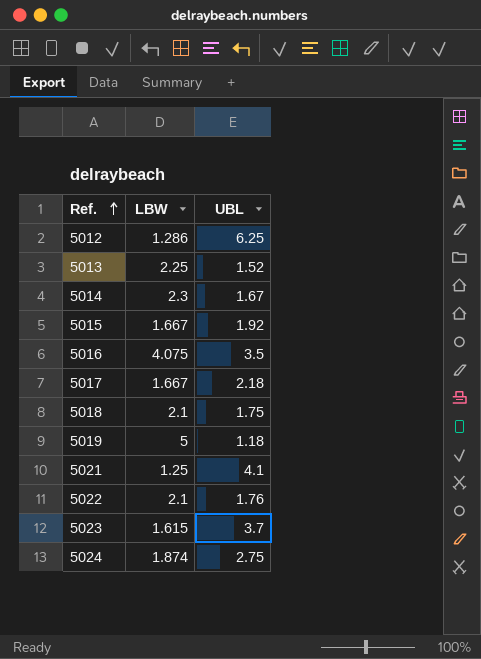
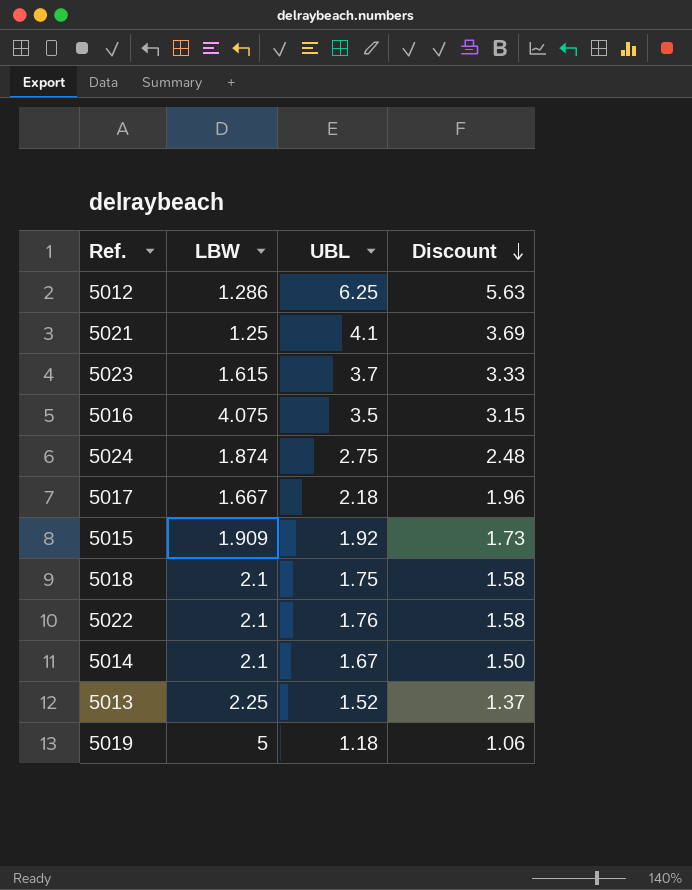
row order: Ref. ascending -> Discount descending
column Discount | formula: none -> [UBL] * 0.9
5015 | LBW: 1.667 -> 1.909
5014 | LBW: 2.3 -> 2.1

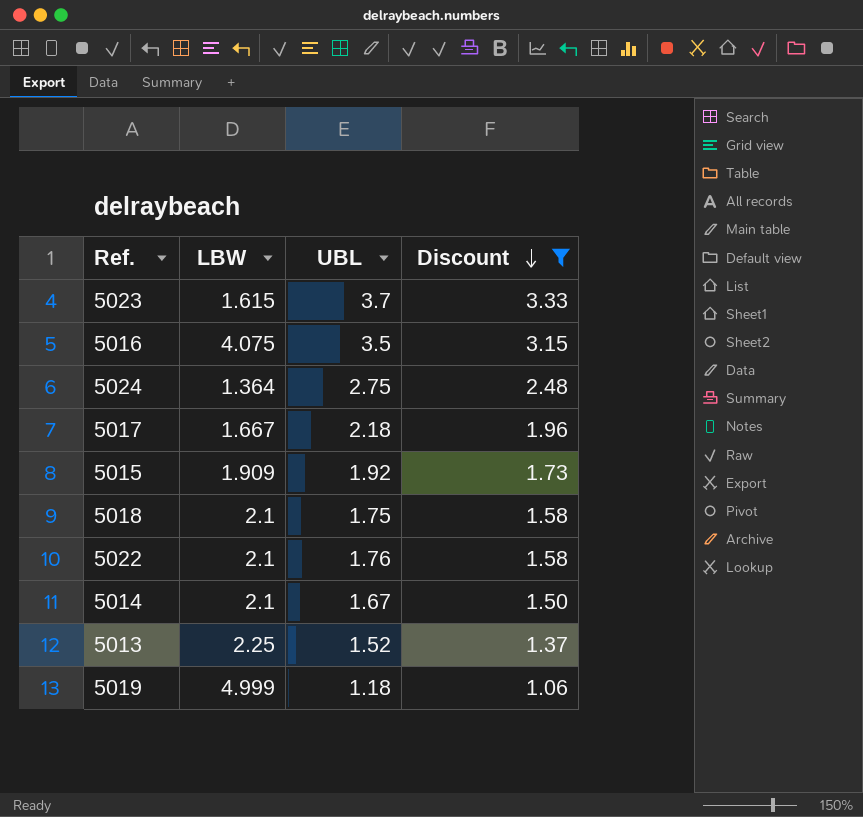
filter: none -> Discount <= 3.33
5024 | LBW: 1.874 -> 1.364
5019 | LBW: 5 -> 4.999

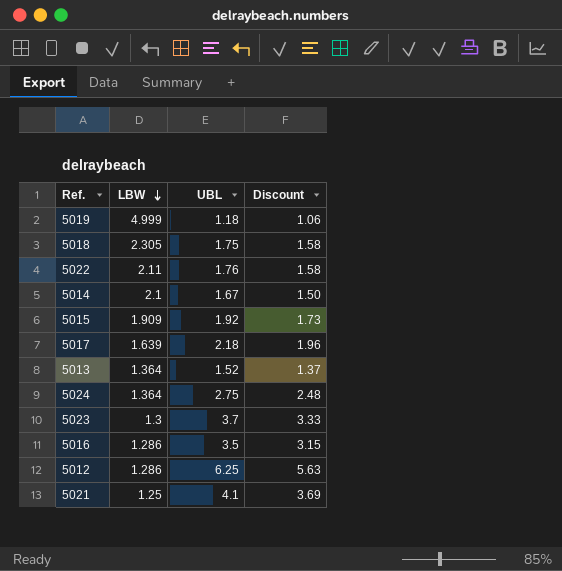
filter: Discount <= 3.33 -> none
row order: Discount descending -> LBW descending
5018 | LBW: 2.1 -> 2.305
5022 | LBW: 2.1 -> 2.11
5017 | LBW: 1.667 -> 1.639
5013 | LBW: 2.25 -> 1.364
5023 | LBW: 1.615 -> 1.3
5016 | LBW: 4.075 -> 1.286

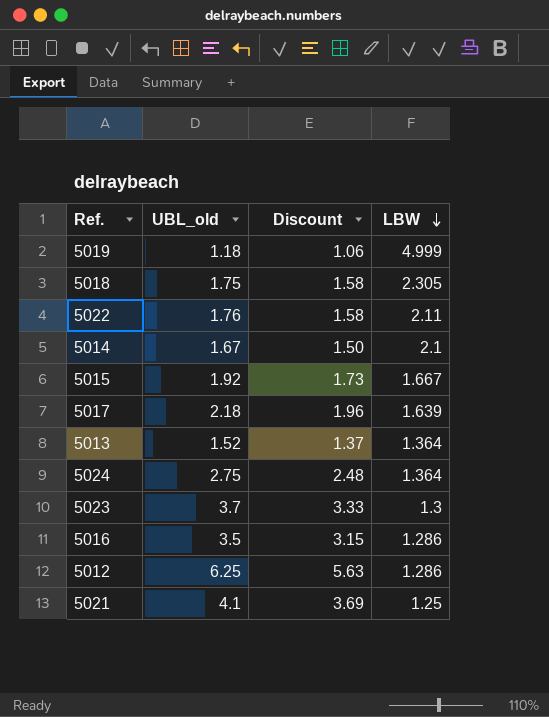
column name: UBL -> UBL_old
column LBW | position: 2 -> 4
5015 | LBW: 1.909 -> 1.667

